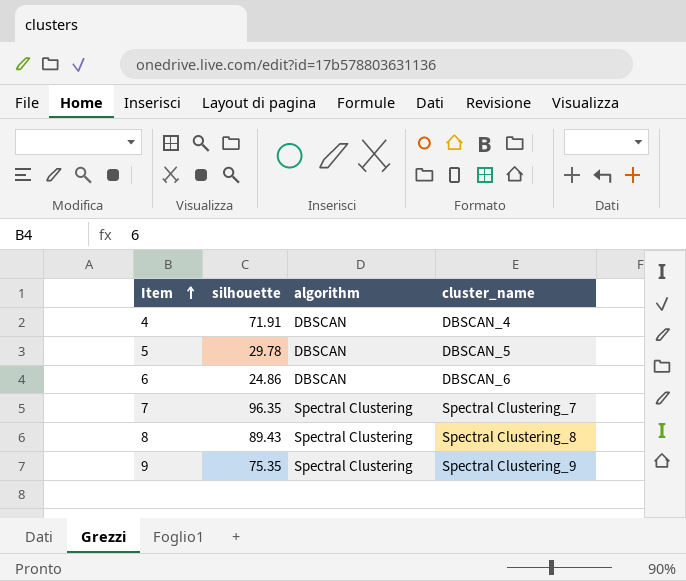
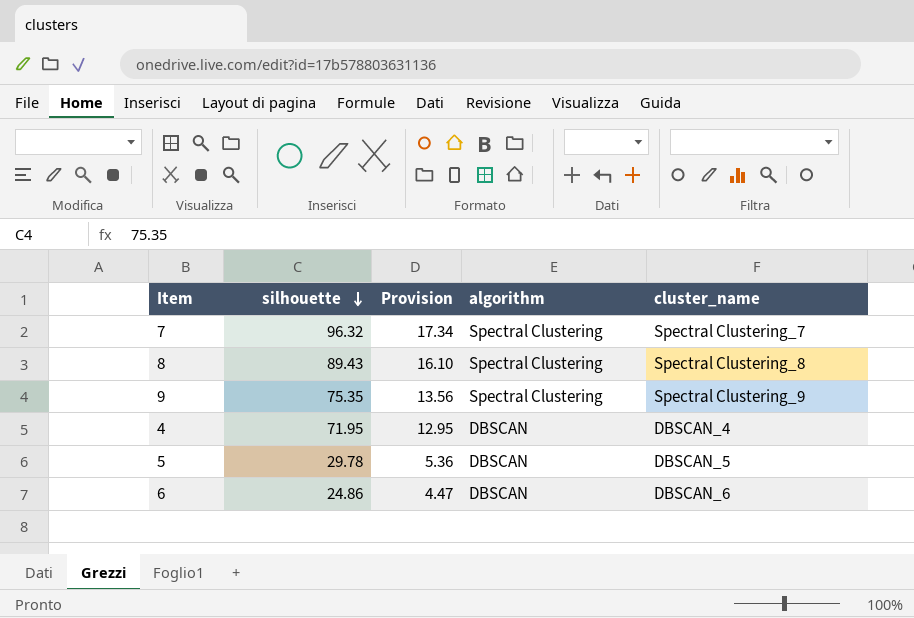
row order: Item ascending -> silhouette descending
column Provision | formula: none -> [silhouette] * 0.18
7 | silhouette: 96.35 -> 96.32
4 | silhouette: 71.91 -> 71.95

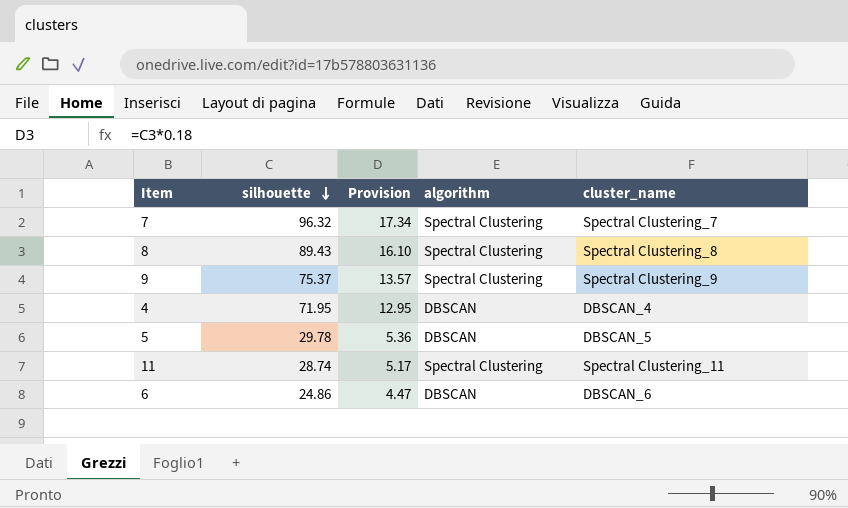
9 | silhouette: 75.35 -> 75.37
9 | Provision: 13.56 -> 13.57
row 11: none -> 28.74 | 5.17 | Spectral Clustering | Spectral Clustering_11

